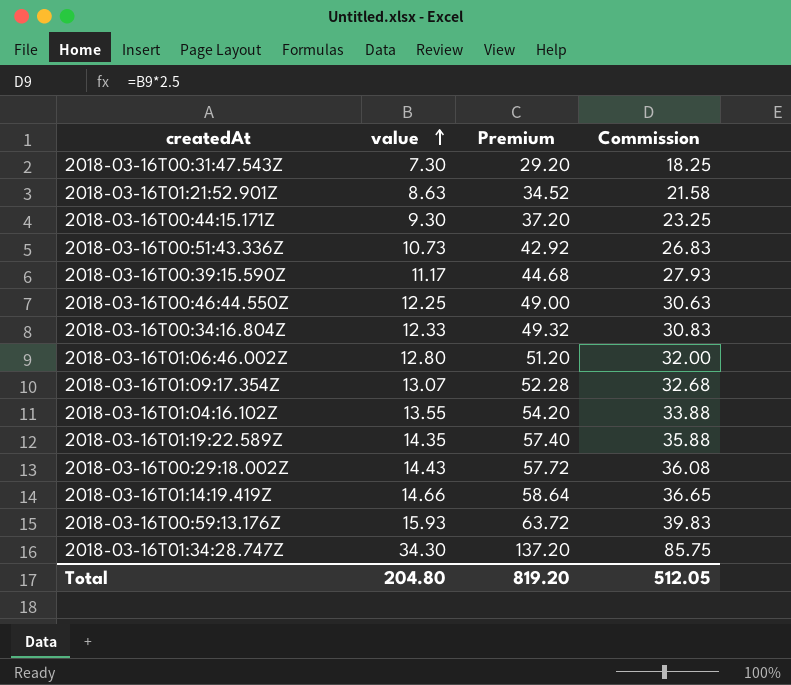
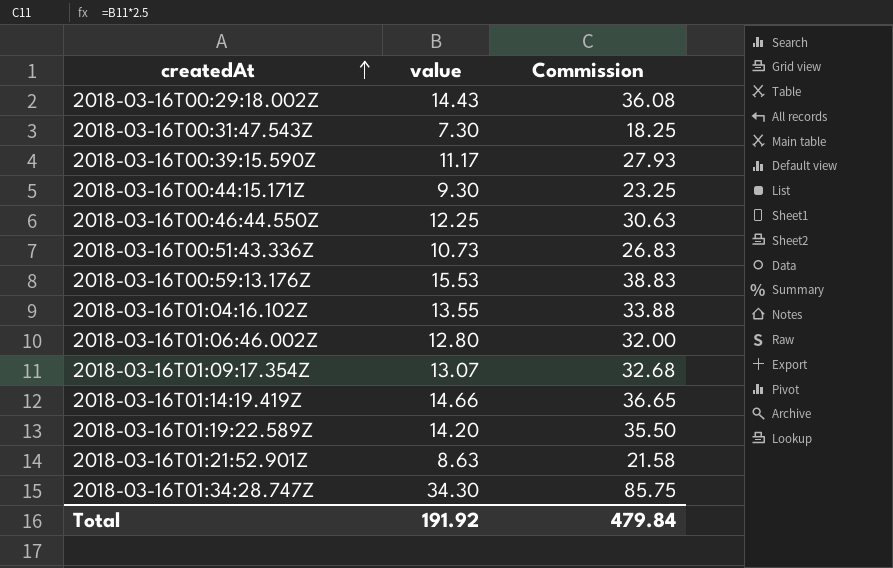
row order: value ascending -> createdAt ascending
column Premium | formula: [value] * 4 -> none
row 2018-03-16T00:34:16.804Z: 12.33 | 49.32 | 30.83 -> none
2018-03-16T00:59:13.176Z | value: 15.93 -> 15.53
2018-03-16T00:59:13.176Z | Commission: 39.83 -> 38.83
2018-03-16T01:19:22.589Z | value: 14.35 -> 14.20
2018-03-16T01:19:22.589Z | Commission: 35.88 -> 35.50
Total | value: 204.80 -> 191.92
Total | Commission: 512.05 -> 479.84

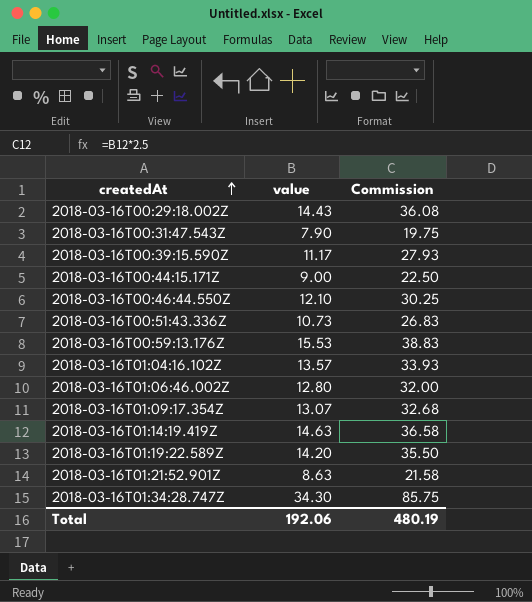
2018-03-16T00:31:47.543Z | value: 7.30 -> 7.90
2018-03-16T00:31:47.543Z | Commission: 18.25 -> 19.75
2018-03-16T00:44:15.171Z | value: 9.30 -> 9.00
2018-03-16T00:44:15.171Z | Commission: 23.25 -> 22.50
2018-03-16T00:46:44.550Z | value: 12.25 -> 12.10
2018-03-16T00:46:44.550Z | Commission: 30.63 -> 30.25
2018-03-16T01:04:16.102Z | value: 13.55 -> 13.57
2018-03-16T01:04:16.102Z | Commission: 33.88 -> 33.93
2018-03-16T01:14:19.419Z | value: 14.66 -> 14.63
2018-03-16T01:14:19.419Z | Commission: 36.65 -> 36.58
Total | value: 191.92 -> 192.06
Total | Commission: 479.84 -> 480.19

